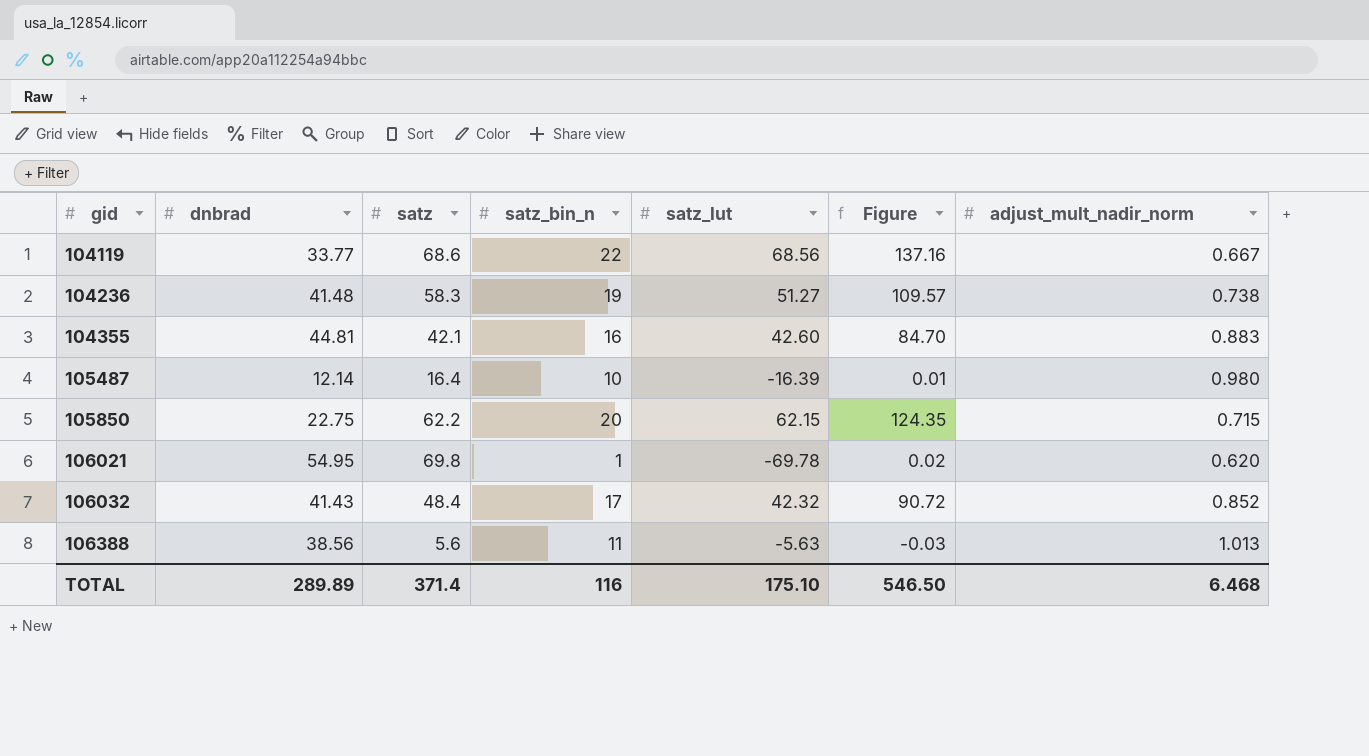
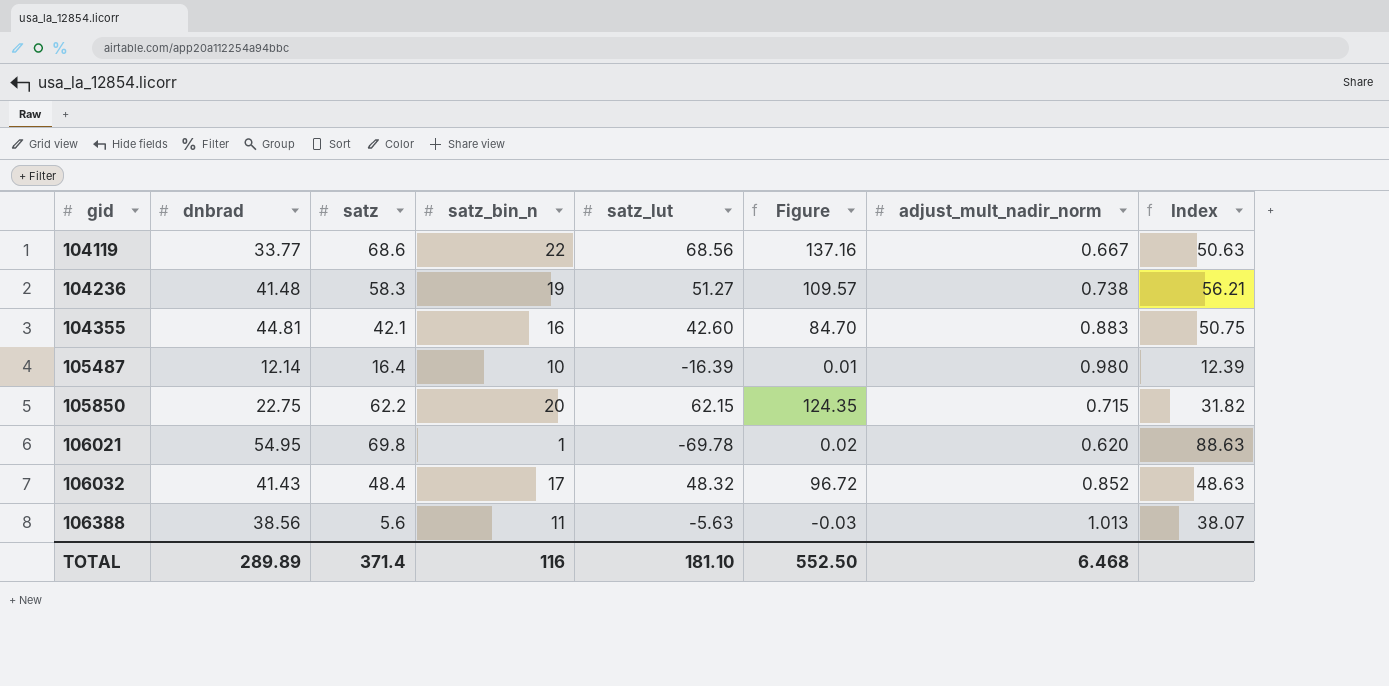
column Index | formula: none -> [dnbrad] / [adjust_mult_nadir_norm]
106032 | satz_lut: 42.32 -> 48.32
106032 | Figure: 90.72 -> 96.72
TOTAL | satz_lut: 175.10 -> 181.10
TOTAL | Figure: 546.50 -> 552.50

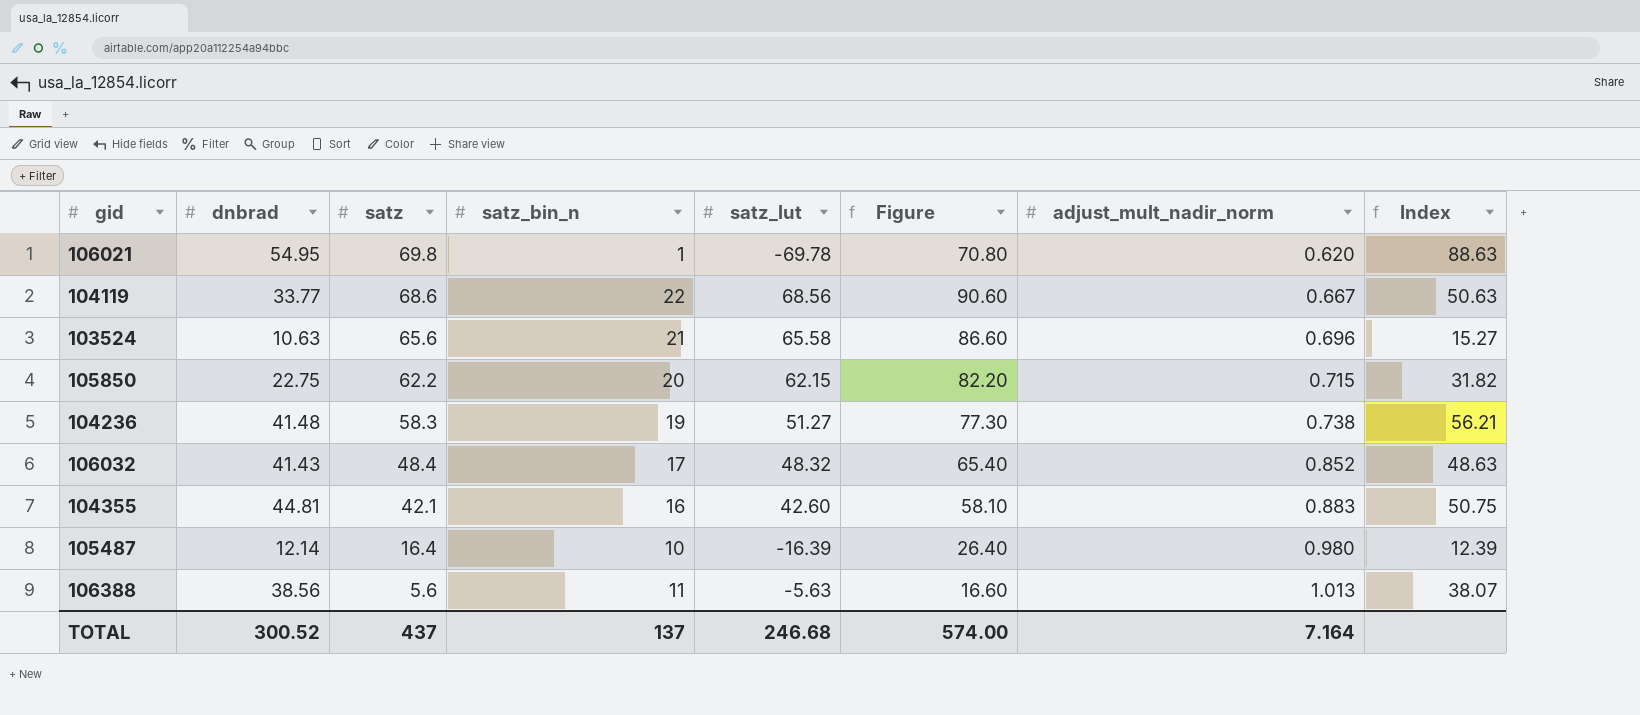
row order: gid ascending -> satz descending
column Figure | formula: [satz] + [satz_lut] -> [satz] + [satz_bin_n]
row 103524: none -> 10.63 | 65.6 | 21 | 65.58 | 86.60 | 0.696 | 15.27
TOTAL | dnbrad: 289.89 -> 300.52
TOTAL | satz: 371.4 -> 437
TOTAL | satz_bin_n: 116 -> 137
TOTAL | satz_lut: 181.10 -> 246.68
TOTAL | Figure: 552.50 -> 574.00
TOTAL | adjust_mult_nadir_norm: 6.468 -> 7.164

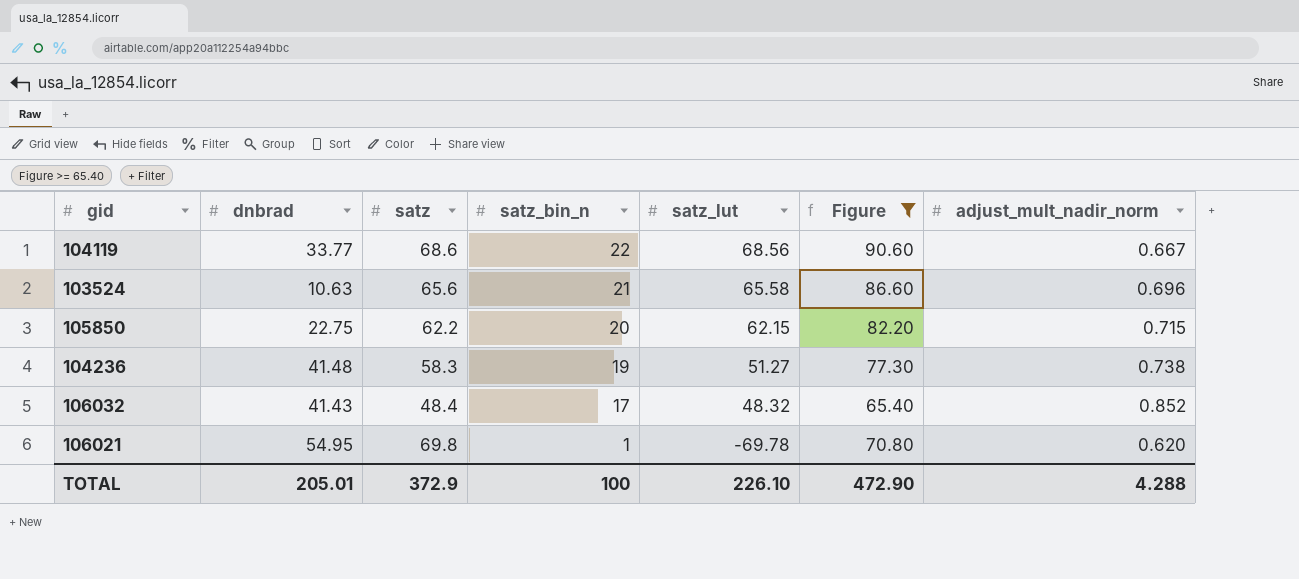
filter: none -> Figure >= 65.40
row order: satz descending -> satz_bin_n descending
column Index | formula: [dnbrad] / [adjust_mult_nadir_norm] -> none
TOTAL | dnbrad: 300.52 -> 205.01
TOTAL | satz: 437 -> 372.9
TOTAL | satz_bin_n: 137 -> 100
TOTAL | satz_lut: 246.68 -> 226.10
TOTAL | Figure: 574.00 -> 472.90
TOTAL | adjust_mult_nadir_norm: 7.164 -> 4.288

